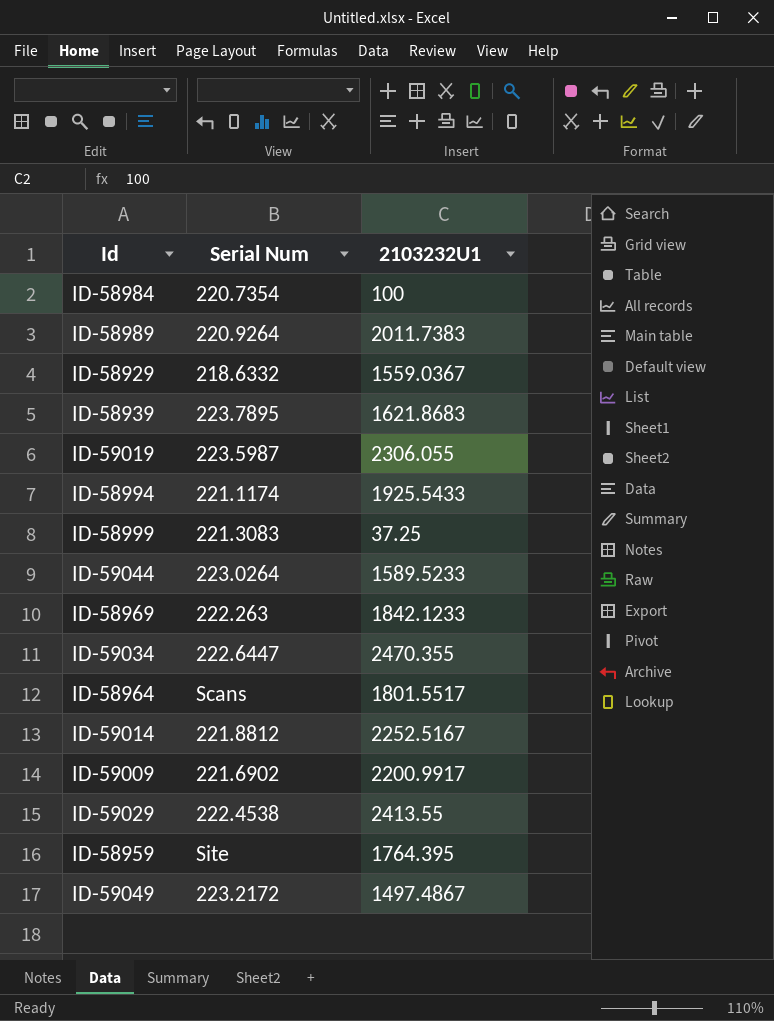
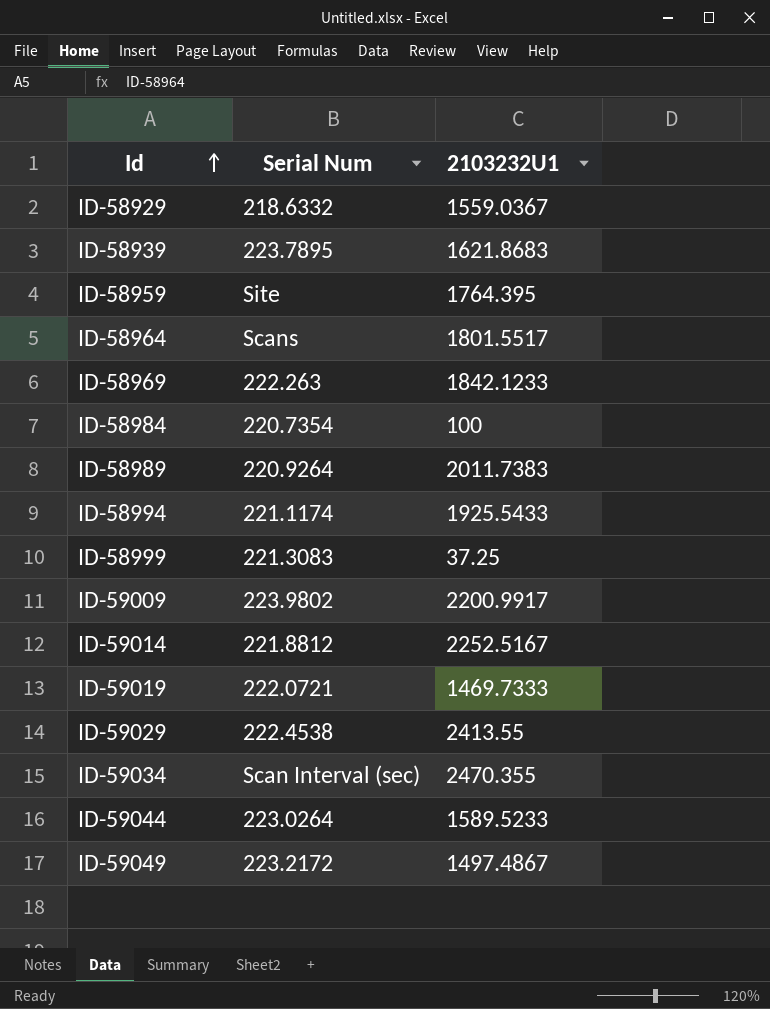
row order: none -> Id ascending
ID-59009 | Serial Num: 221.6902 -> 223.9802
ID-59019 | Serial Num: 223.5987 -> 222.0721
ID-59019 | 2103232U1: 2306.055 -> 1469.7333
ID-59034 | Serial Num: 222.6447 -> Scan Interval (sec)

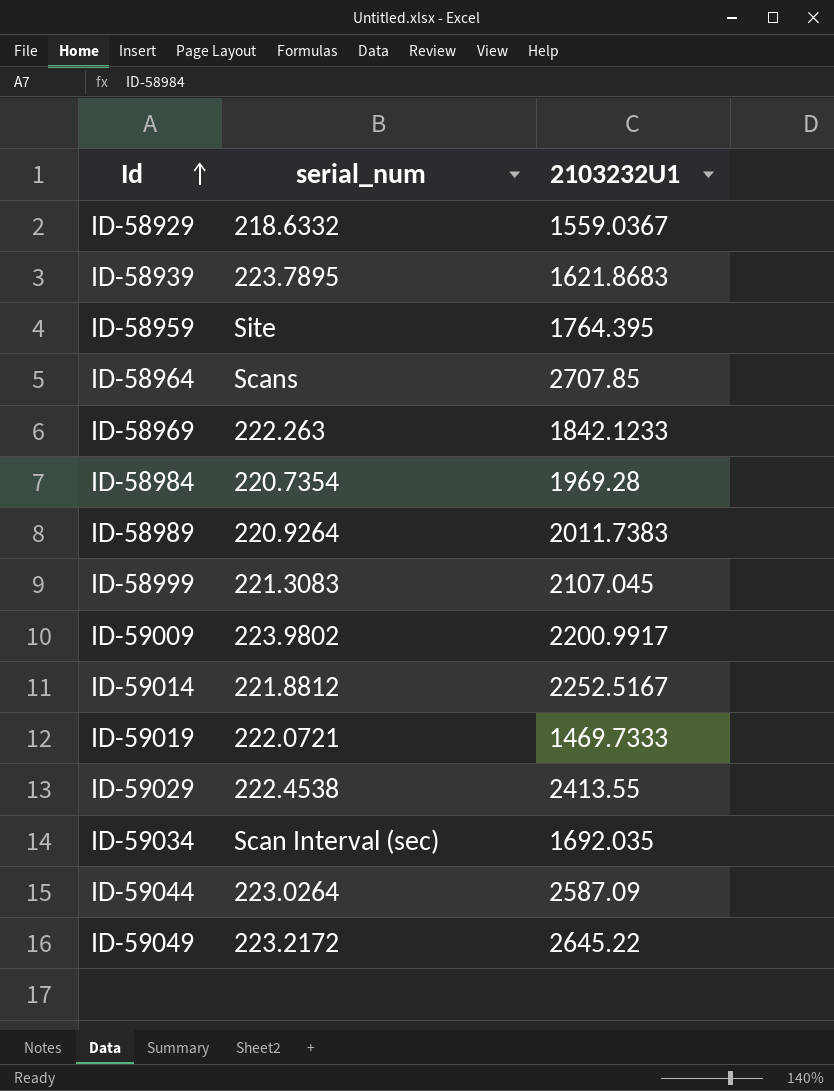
column name: Serial Num -> serial_num
row ID-58994: 221.1174 | 1925.5433 -> none
ID-58964 | 2103232U1: 1801.5517 -> 2707.85
ID-58984 | 2103232U1: 100 -> 1969.28
ID-58999 | 2103232U1: 37.25 -> 2107.045
ID-59034 | 2103232U1: 2470.355 -> 1692.035
ID-59044 | 2103232U1: 1589.5233 -> 2587.09
ID-59049 | 2103232U1: 1497.4867 -> 2645.22

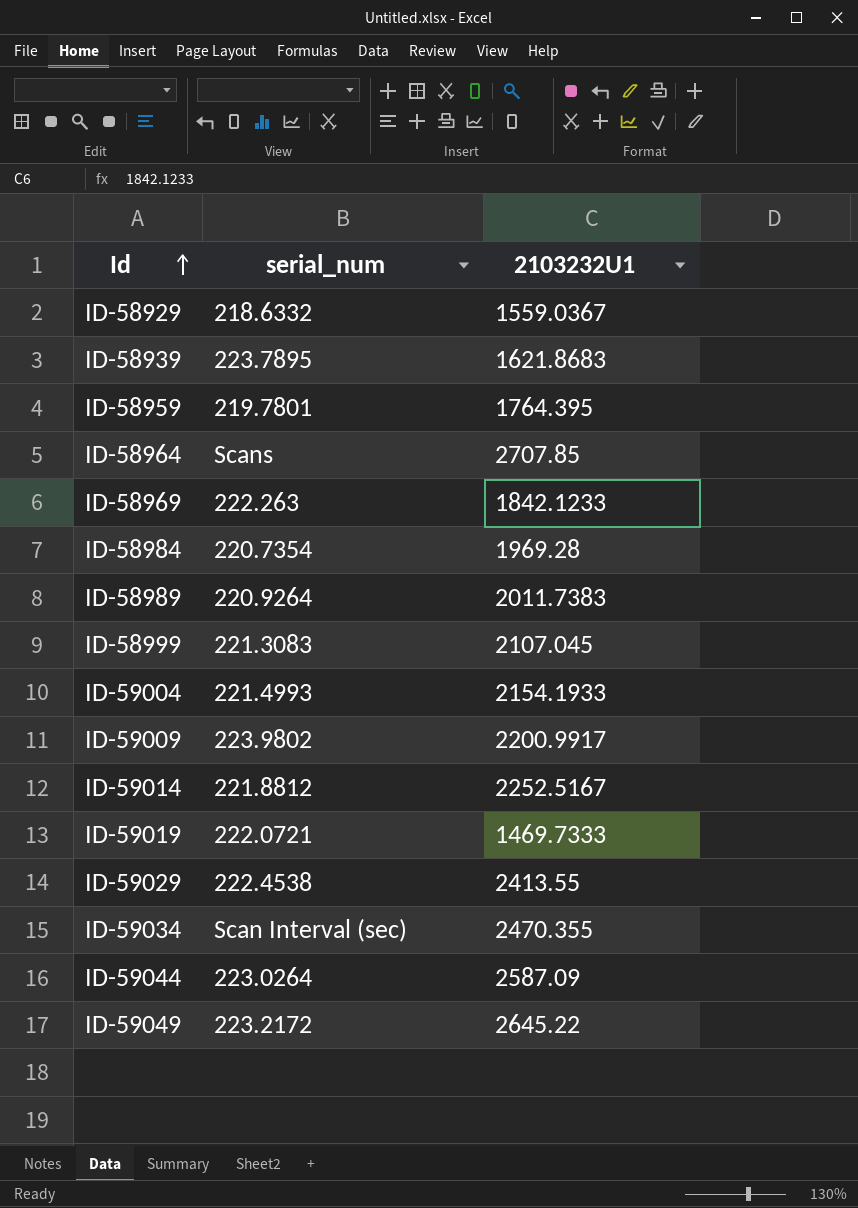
ID-58959 | serial_num: Site -> 219.7801
row ID-59004: none -> 221.4993 | 2154.1933
ID-59034 | 2103232U1: 1692.035 -> 2470.355

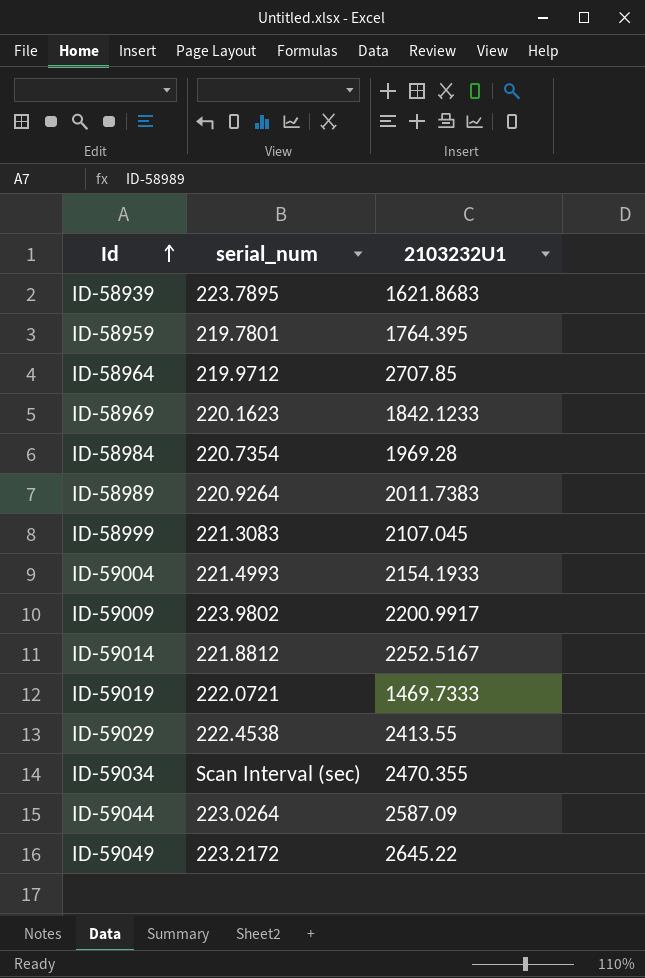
row ID-58929: 218.6332 | 1559.0367 -> none
ID-58964 | serial_num: Scans -> 219.9712
ID-58969 | serial_num: 222.263 -> 220.1623

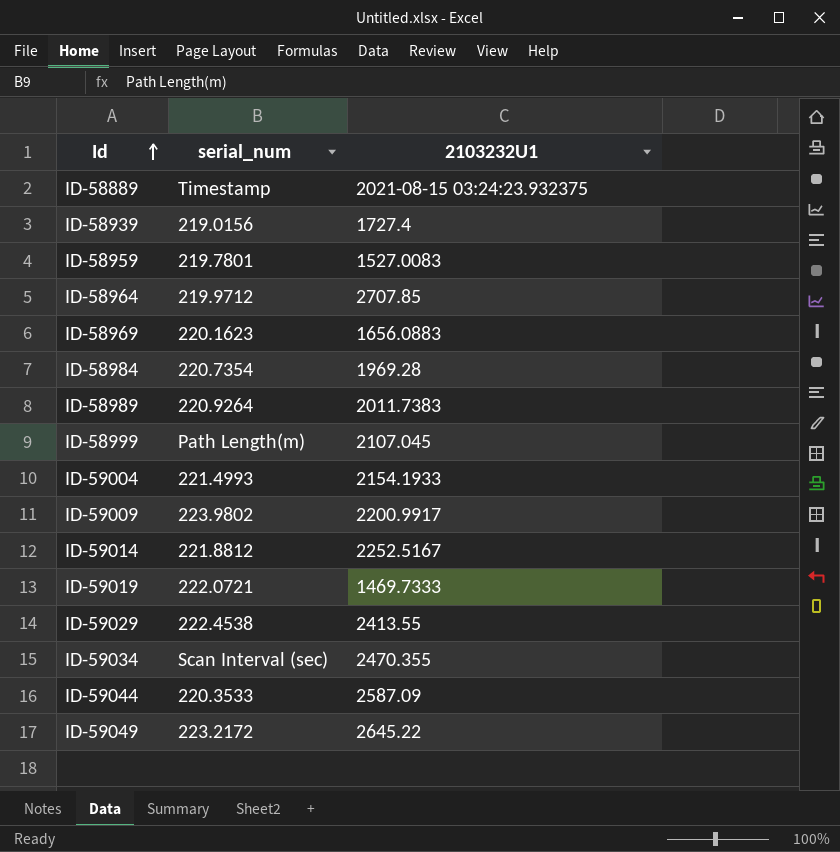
row ID-58889: none -> Timestamp | 2021-08-15 03:24:23.932375
ID-58939 | serial_num: 223.7895 -> 219.0156
ID-58939 | 2103232U1: 1621.8683 -> 1727.4
ID-58959 | 2103232U1: 1764.395 -> 1527.0083
ID-58969 | 2103232U1: 1842.1233 -> 1656.0883
ID-58999 | serial_num: 221.3083 -> Path Length(m)
ID-59044 | serial_num: 223.0264 -> 220.3533

